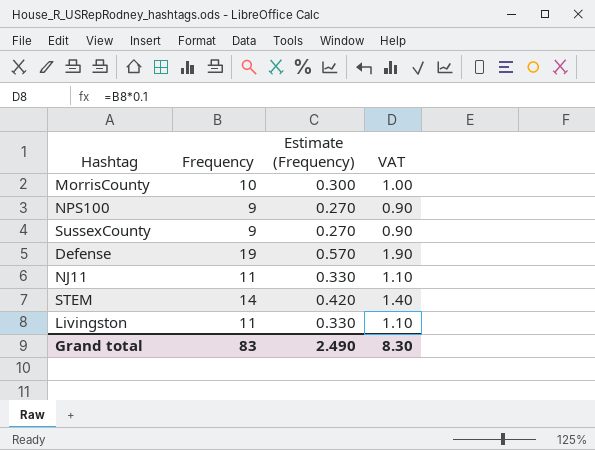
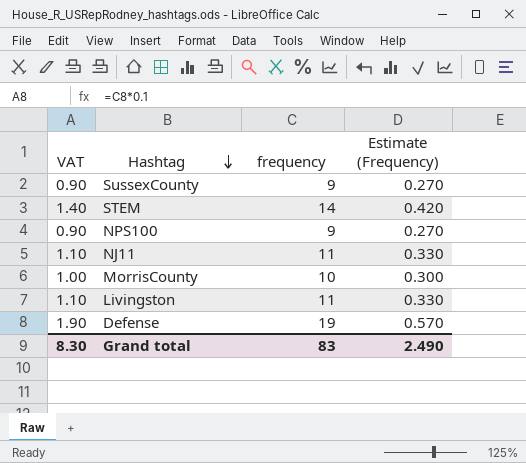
row order: none -> Hashtag descending
column VAT | position: 4 -> 1
column name: Frequency -> frequency

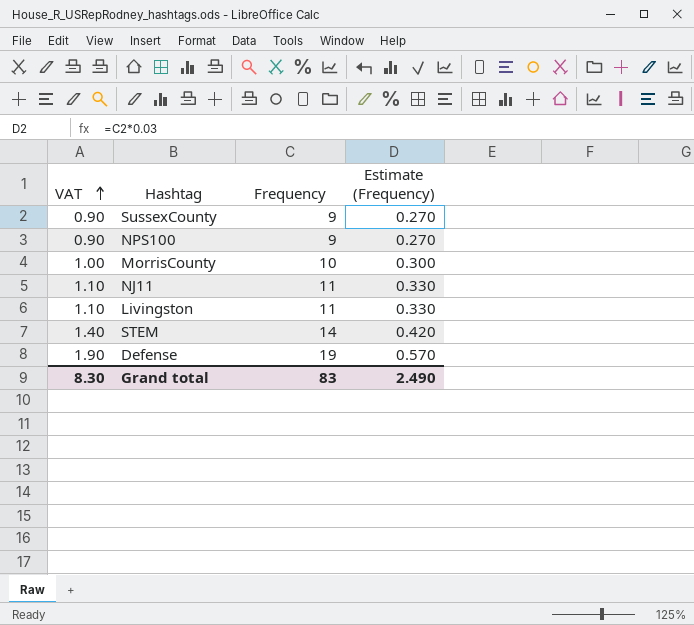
row order: Hashtag descending -> VAT ascending
column name: frequency -> Frequency

